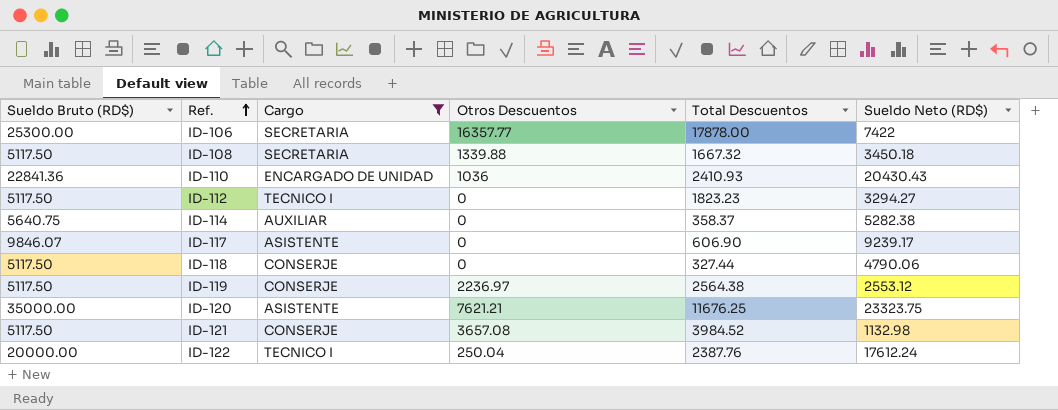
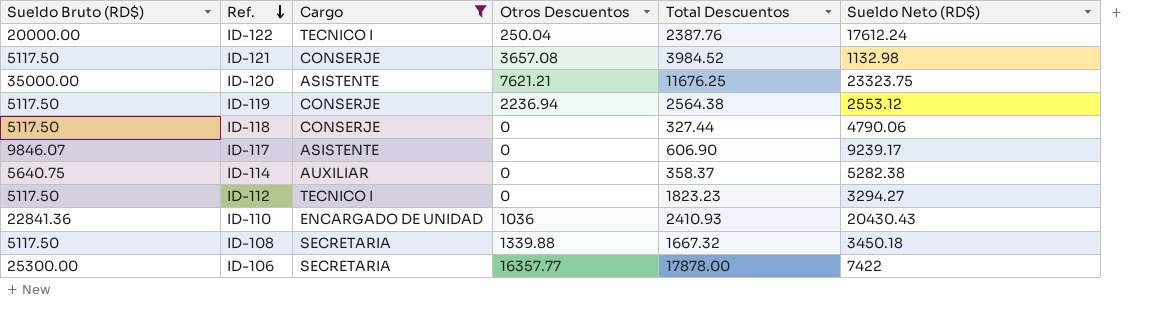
row order: Ref. ascending -> Ref. descending
ID-119 | Otros Descuentos: 2236.97 -> 2236.94

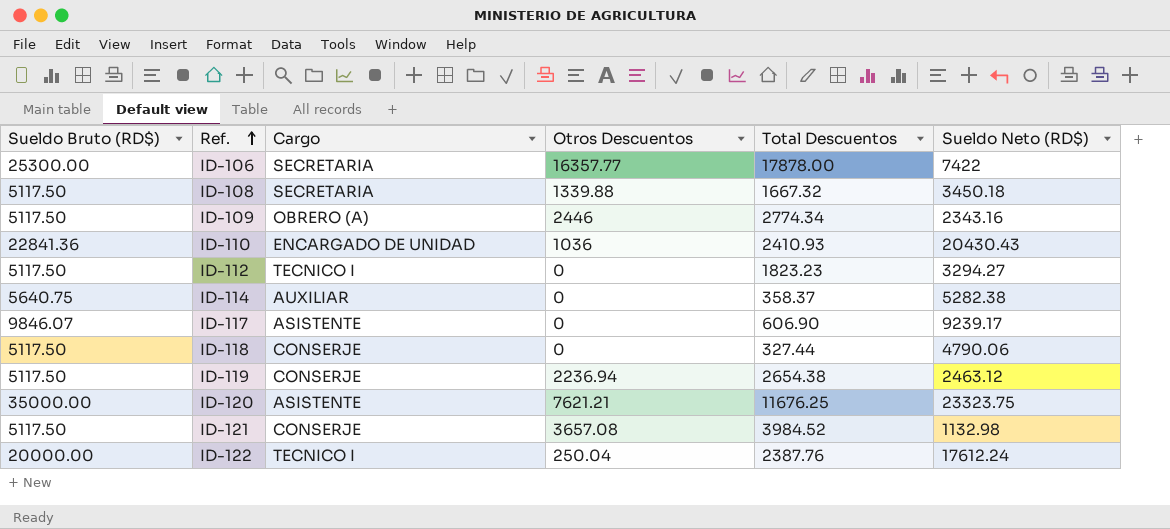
filter: Cargo != OBRERO (A) -> none
row order: Ref. descending -> Ref. ascending
ID-119 | Total Descuentos: 2564.38 -> 2654.38
ID-119 | Sueldo Neto (RD$): 2553.12 -> 2463.12

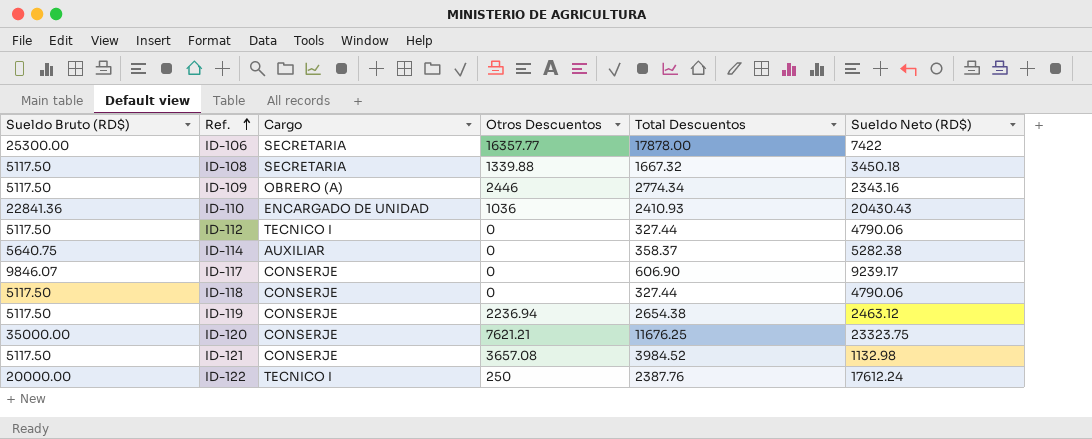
ID-112 | Total Descuentos: 1823.23 -> 327.44
ID-112 | Sueldo Neto (RD$): 3294.27 -> 4790.06
ID-117 | Cargo: ASISTENTE -> CONSERJE
ID-120 | Cargo: ASISTENTE -> CONSERJE
ID-122 | Otros Descuentos: 250.04 -> 250

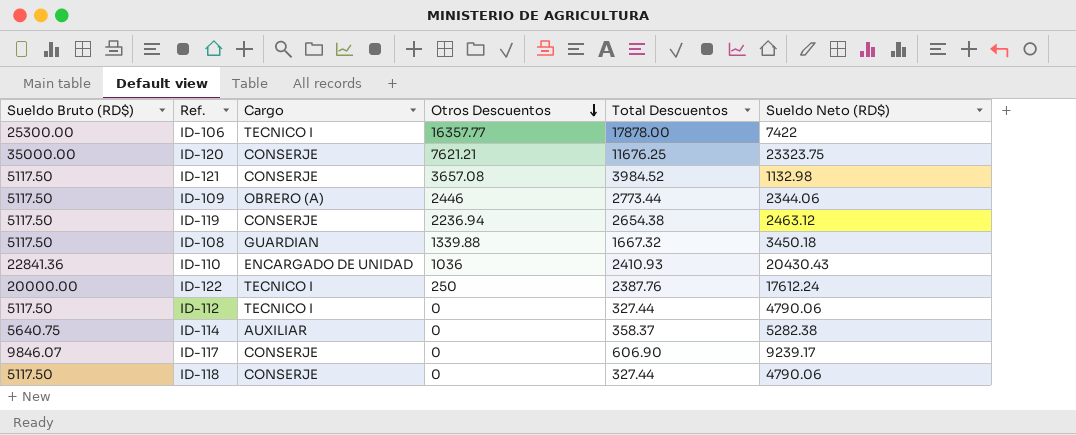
row order: Ref. ascending -> Otros Descuentos descending
ID-106 | Cargo: SECRETARIA -> TECNICO I
ID-109 | Total Descuentos: 2774.34 -> 2773.44
ID-109 | Sueldo Neto (RD$): 2343.16 -> 2344.06
ID-108 | Cargo: SECRETARIA -> GUARDIAN

